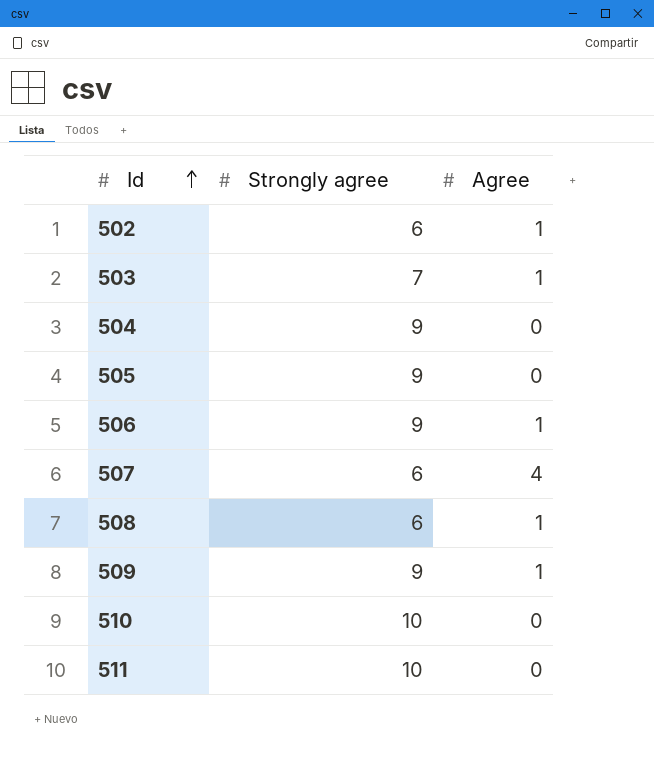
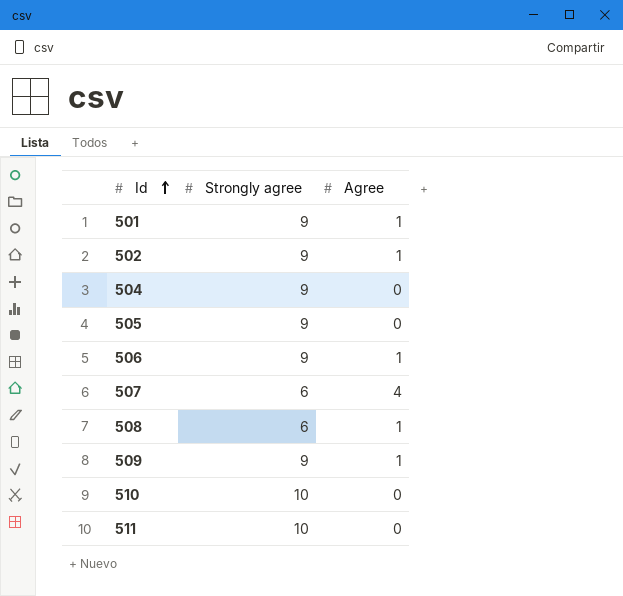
row 503: 7 | 1 -> none
row 501: none -> 9 | 1
502 | Strongly agree: 6 -> 9

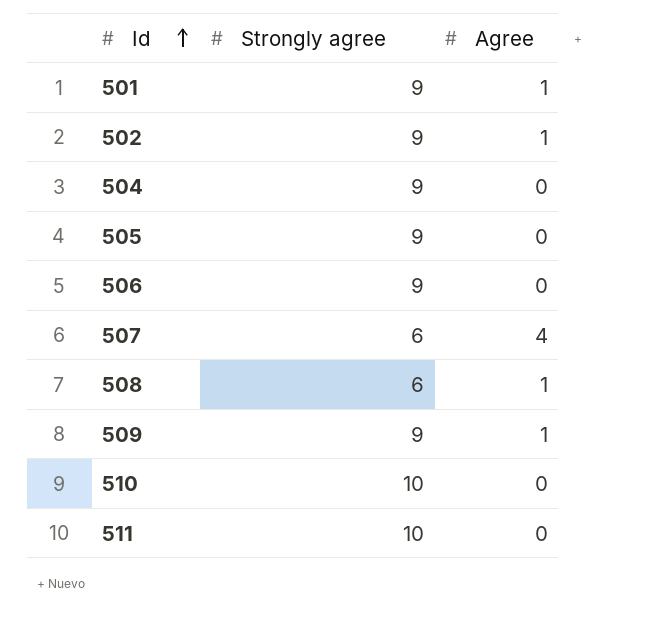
506 | Agree: 1 -> 0

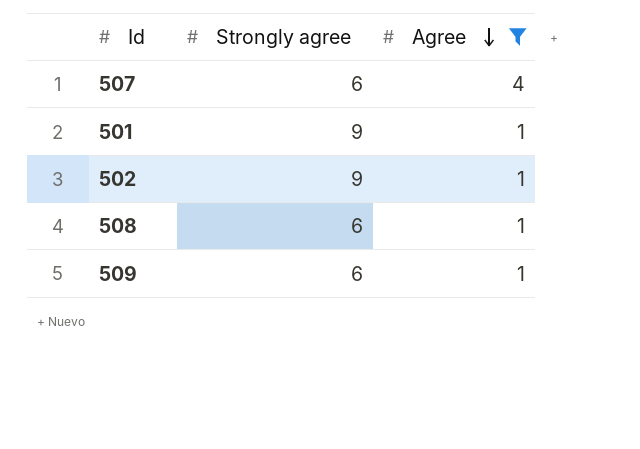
filter: none -> Agree != 0
row order: Id ascending -> Agree descending
509 | Strongly agree: 9 -> 6

